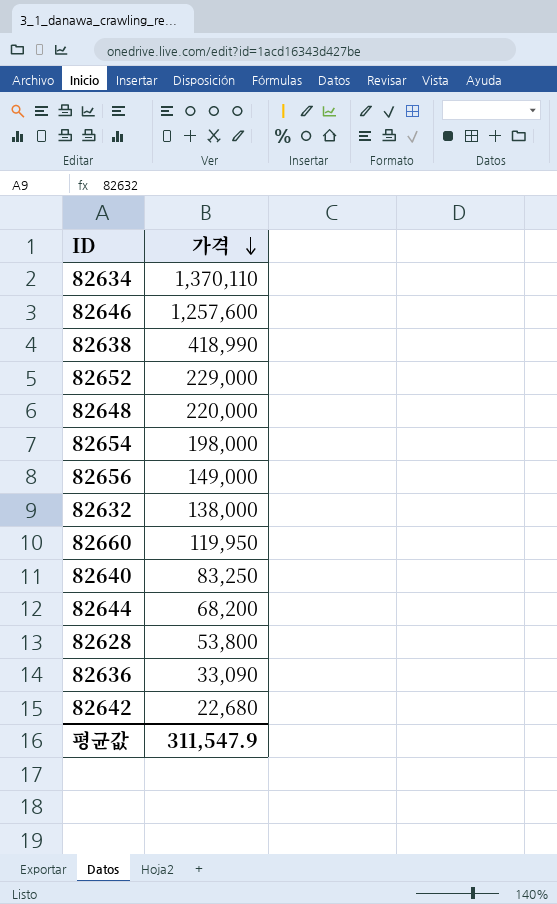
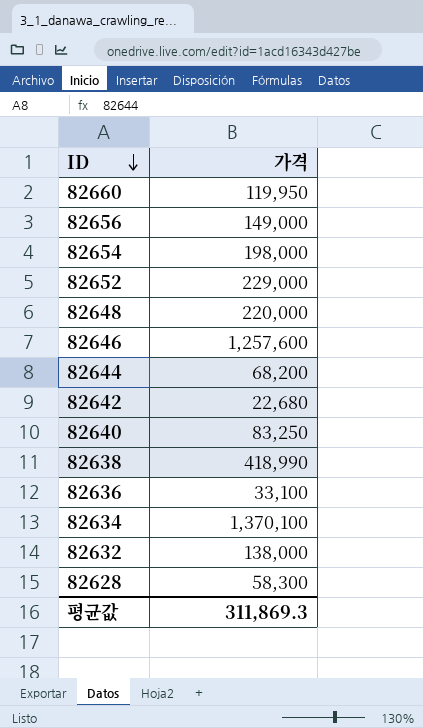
row order: 가격 descending -> ID descending
82636 | 가격: 33,090 -> 33,100
82634 | 가격: 1,370,110 -> 1,370,100
82628 | 가격: 53,800 -> 58,300
평균값 | 가격: 311,547.9 -> 311,869.3

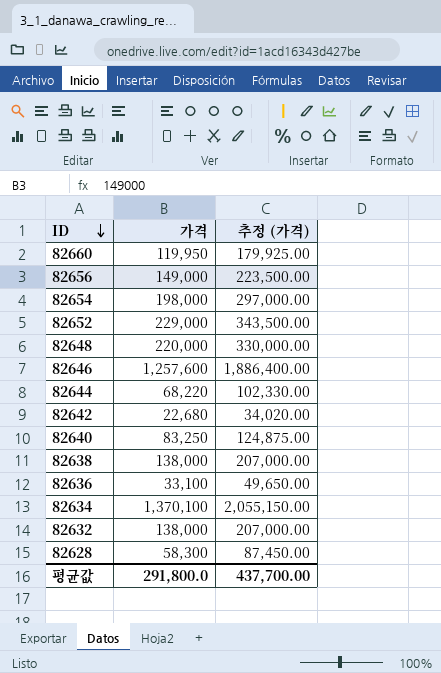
column 추정 (가격) | formula: none -> [가격] * 1.5
82644 | 가격: 68,200 -> 68,220
82638 | 가격: 418,990 -> 138,000
평균값 | 가격: 311,869.3 -> 291,800.0

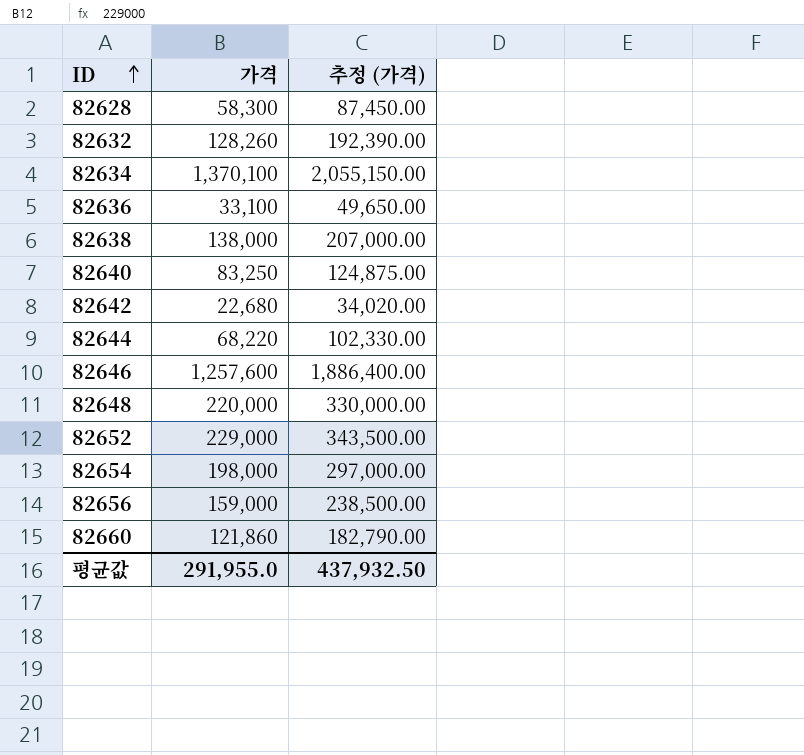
row order: ID descending -> ID ascending
82632 | 가격: 138,000 -> 128,260
82632 | 추정 (가격): 207,000.00 -> 192,390.00
82656 | 가격: 149,000 -> 159,000
82656 | 추정 (가격): 223,500.00 -> 238,500.00
82660 | 가격: 119,950 -> 121,860
82660 | 추정 (가격): 179,925.00 -> 182,790.00
평균값 | 가격: 291,800.0 -> 291,955.0
평균값 | 추정 (가격): 437,700.00 -> 437,932.50

